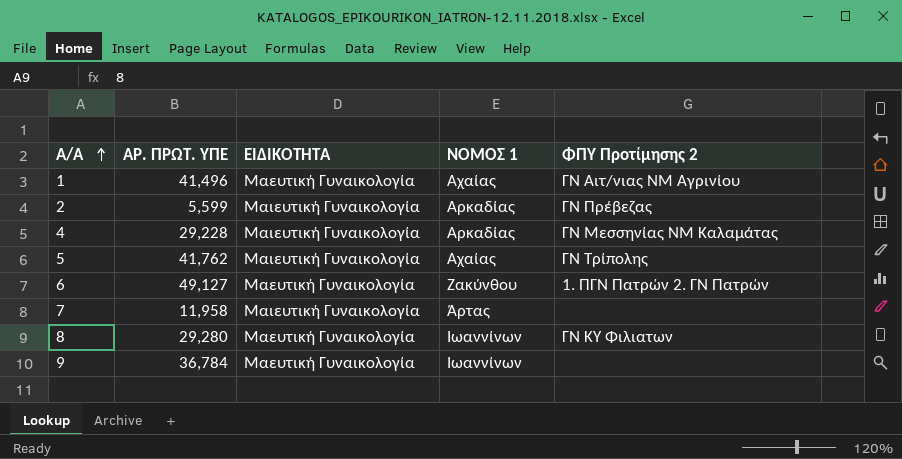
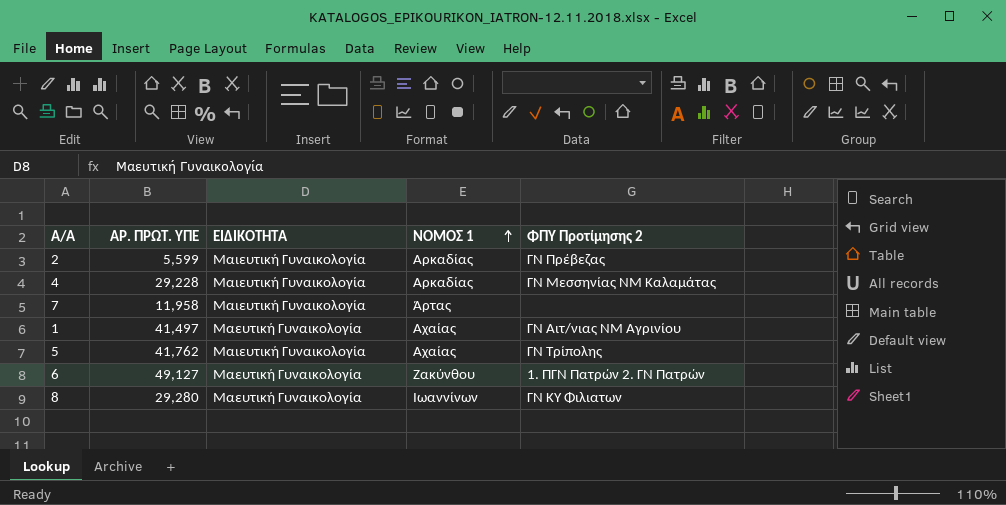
row order: Α/Α ascending -> ΝΟΜΟΣ 1 ascending
row 9: 36,784 | Μαευτική Γυναικολογία | Ιωαννίνων | none -> none
1 | ΑΡ. ΠΡΩΤ. ΥΠΕ: 41,496 -> 41,497

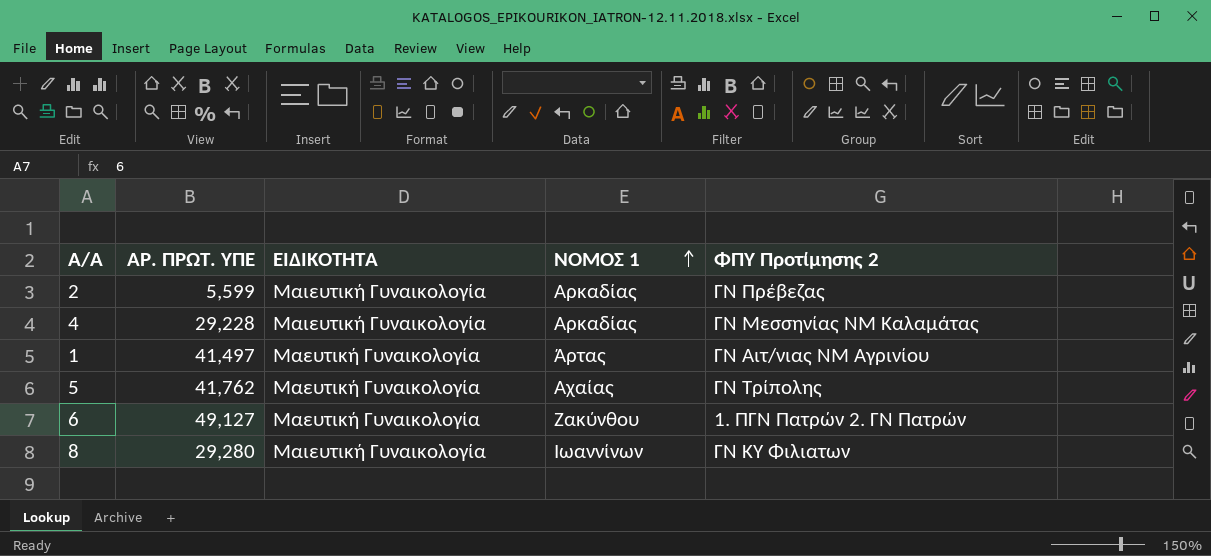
row 7: 11,958 | Μαιευτική Γυναικολογία | Άρτας | none -> none
1 | ΝΟΜΟΣ 1: Αχαίας -> Άρτας
5 | ΕΙΔΙΚΟΤΗΤΑ: Μαιευτική Γυναικολογία -> Μαευτική Γυναικολογία
8 | ΕΙΔΙΚΟΤΗΤΑ: Μαευτική Γυναικολογία -> Μαιευτική Γυναικολογία

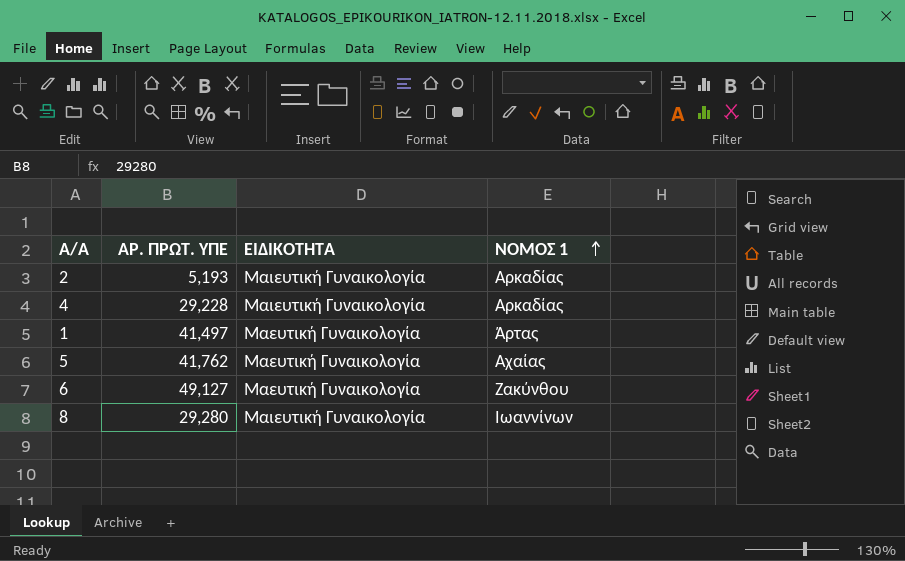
column ΦΠΥ Προτίμησης 2 | position: 5 -> none
2 | ΑΡ. ΠΡΩΤ. ΥΠΕ: 5,599 -> 5,193

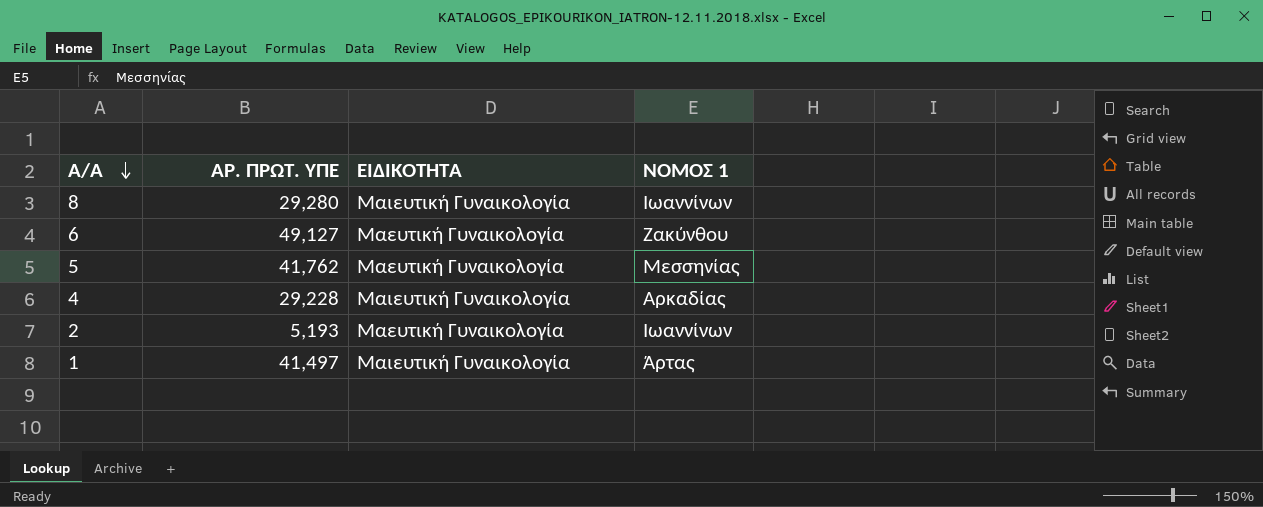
row order: ΝΟΜΟΣ 1 ascending -> Α/Α descending
5 | ΝΟΜΟΣ 1: Αχαίας -> Μεσσηνίας
2 | ΕΙΔΙΚΟΤΗΤΑ: Μαιευτική Γυναικολογία -> Μαευτική Γυναικολογία
2 | ΝΟΜΟΣ 1: Αρκαδίας -> Ιωαννίνων
1 | ΕΙΔΙΚΟΤΗΤΑ: Μαευτική Γυναικολογία -> Μαιευτική Γυναικολογία

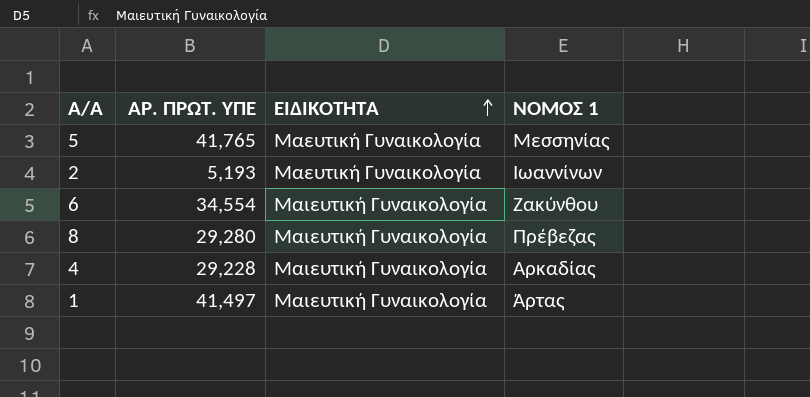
row order: Α/Α descending -> ΕΙΔΙΚΟΤΗΤΑ ascending
5 | ΑΡ. ΠΡΩΤ. ΥΠΕ: 41,762 -> 41,765
6 | ΑΡ. ΠΡΩΤ. ΥΠΕ: 49,127 -> 34,554
6 | ΕΙΔΙΚΟΤΗΤΑ: Μαευτική Γυναικολογία -> Μαιευτική Γυναικολογία
8 | ΝΟΜΟΣ 1: Ιωαννίνων -> Πρέβεζας

